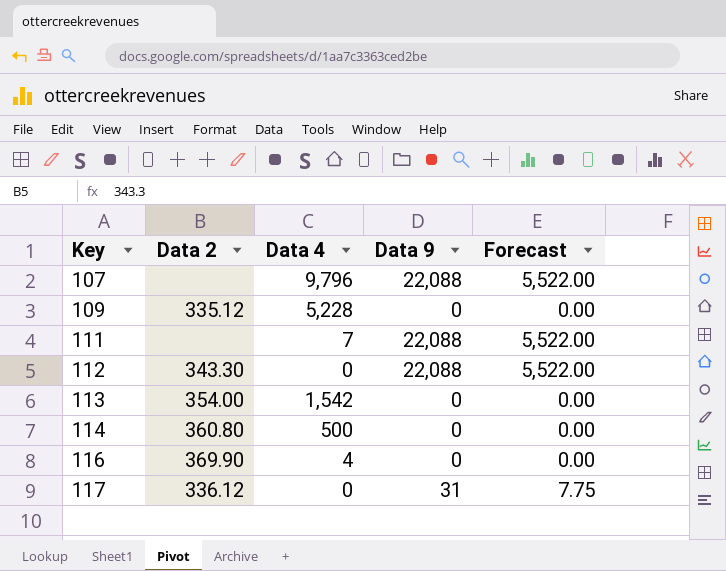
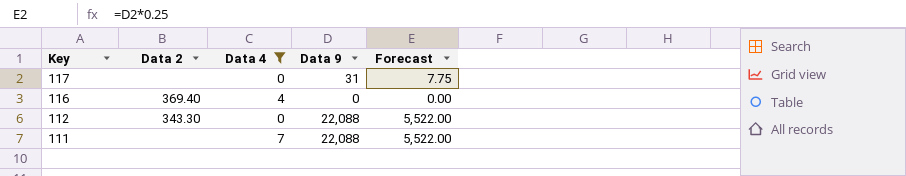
filter: none -> Data 4 <= 7
row order: Key ascending -> Key descending
117 | Data 2: 336.12 -> none
116 | Data 2: 369.90 -> 369.40

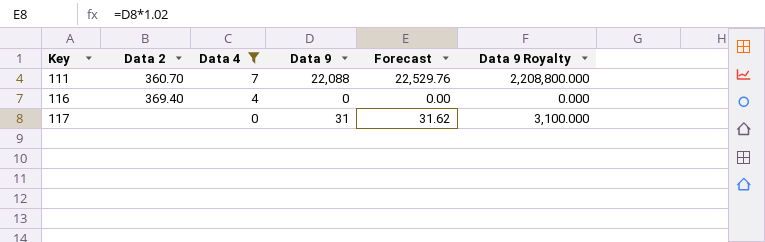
row order: Key descending -> Key ascending
column Forecast | formula: [Data 9] * 0.25 -> [Data 9] * 1.02
column Data 9 Royalty | formula: none -> [Data 9] * 100
row 112: 343.30 | 0 | 22,088 | 5,522.00 -> none
111 | Data 2: none -> 360.70

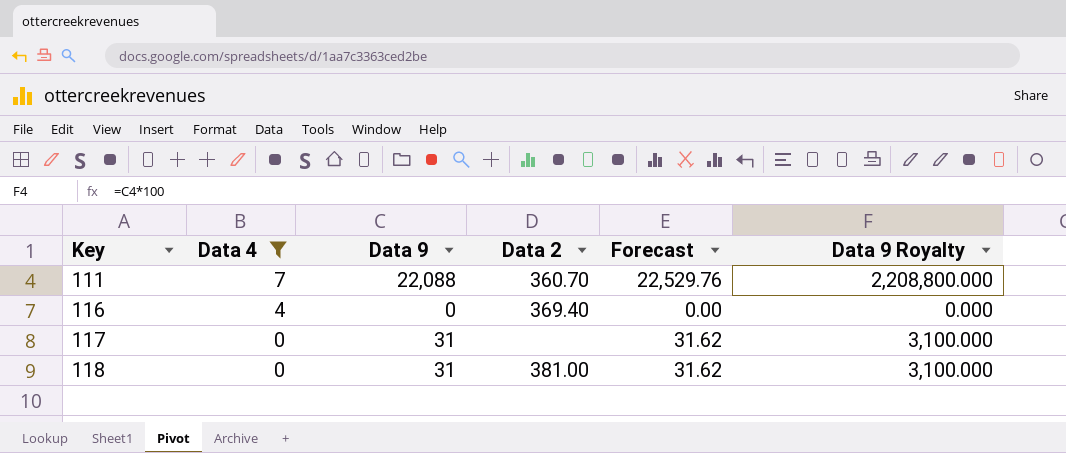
column Data 2 | position: 2 -> 4
row 118: none -> 0 | 31 | 381.00 | 31.62 | 3,100.000

